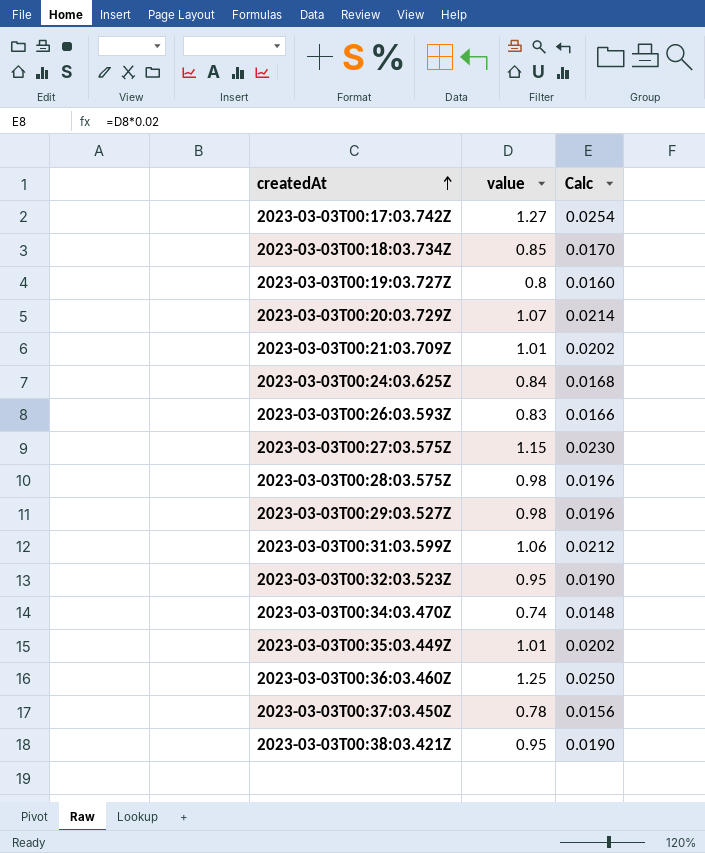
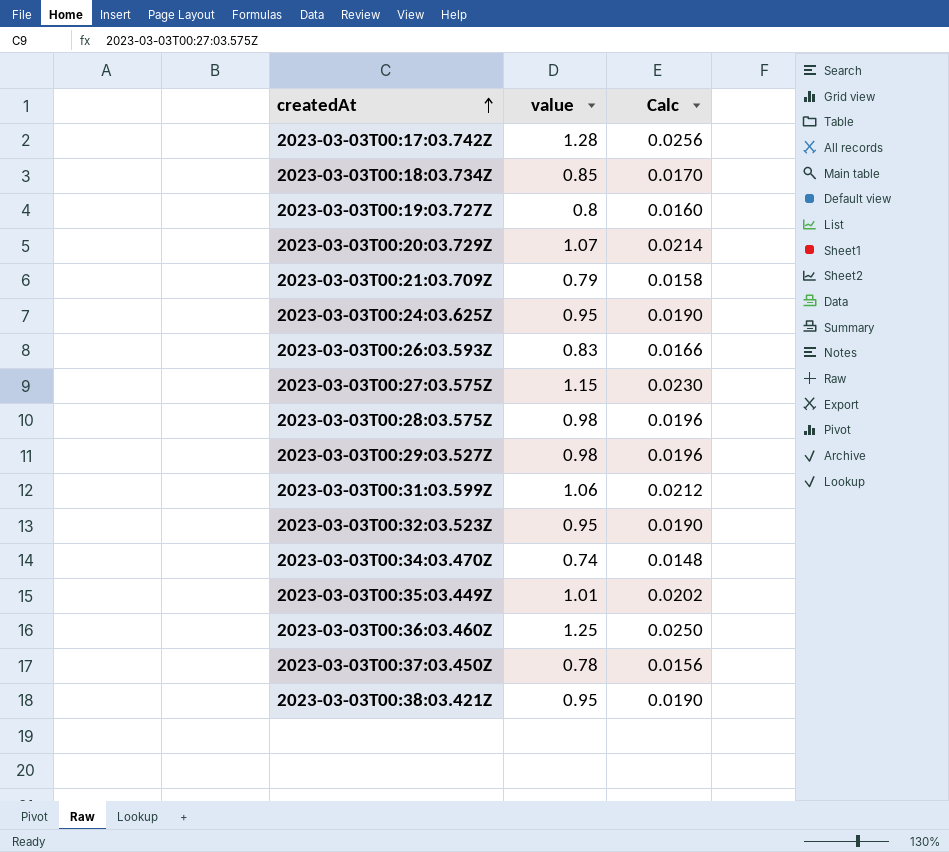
2023-03-03T00:17:03.742Z | value: 1.27 -> 1.28
2023-03-03T00:17:03.742Z | Calc: 0.0254 -> 0.0256
2023-03-03T00:21:03.709Z | value: 1.01 -> 0.79
2023-03-03T00:21:03.709Z | Calc: 0.0202 -> 0.0158
2023-03-03T00:24:03.625Z | value: 0.84 -> 0.95
2023-03-03T00:24:03.625Z | Calc: 0.0168 -> 0.0190

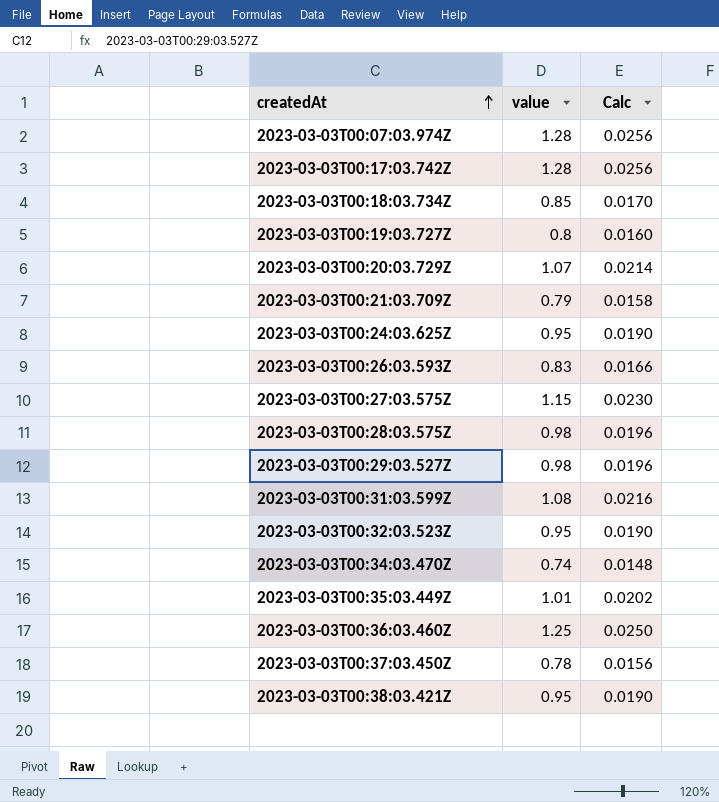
row 2023-03-03T00:07:03.974Z: none -> 1.28 | 0.0256
2023-03-03T00:31:03.599Z | value: 1.06 -> 1.08
2023-03-03T00:31:03.599Z | Calc: 0.0212 -> 0.0216

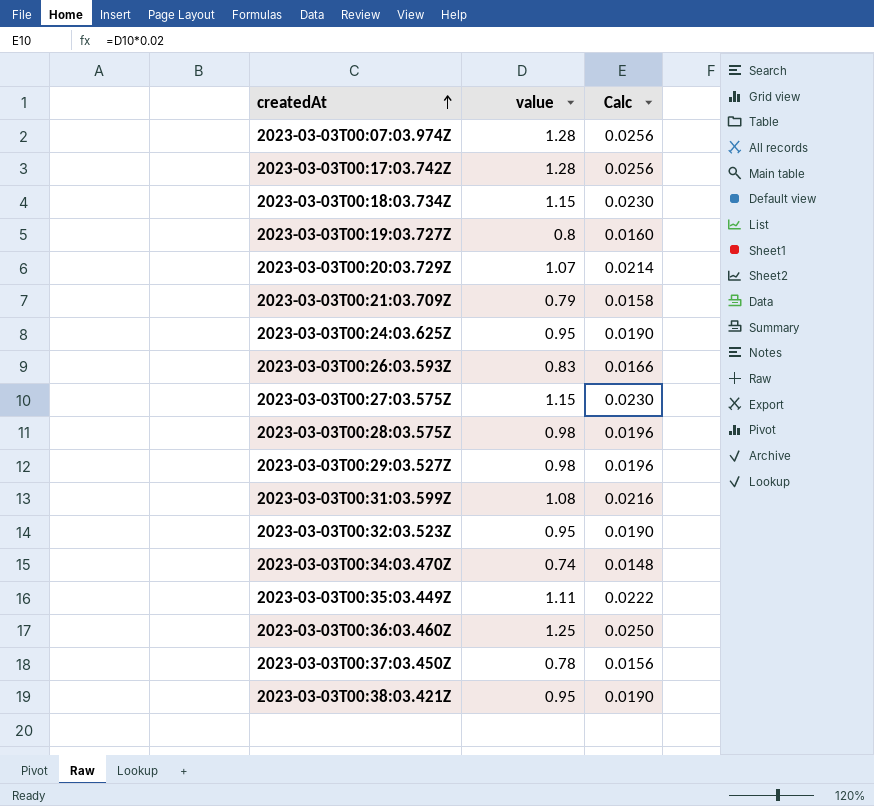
2023-03-03T00:18:03.734Z | value: 0.85 -> 1.15
2023-03-03T00:18:03.734Z | Calc: 0.0170 -> 0.0230
2023-03-03T00:35:03.449Z | value: 1.01 -> 1.11
2023-03-03T00:35:03.449Z | Calc: 0.0202 -> 0.0222

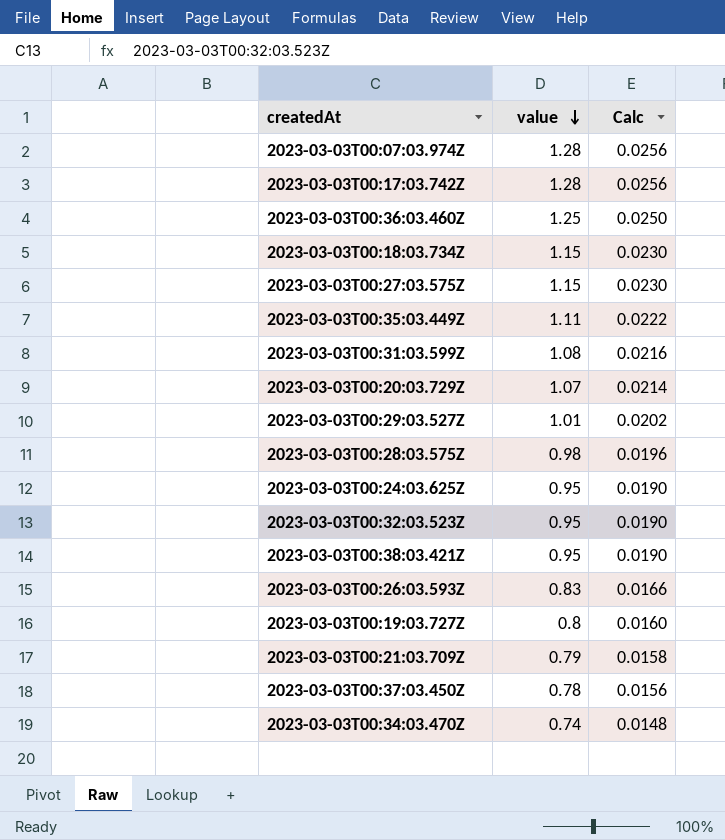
row order: createdAt ascending -> value descending
2023-03-03T00:29:03.527Z | value: 0.98 -> 1.01
2023-03-03T00:29:03.527Z | Calc: 0.0196 -> 0.0202

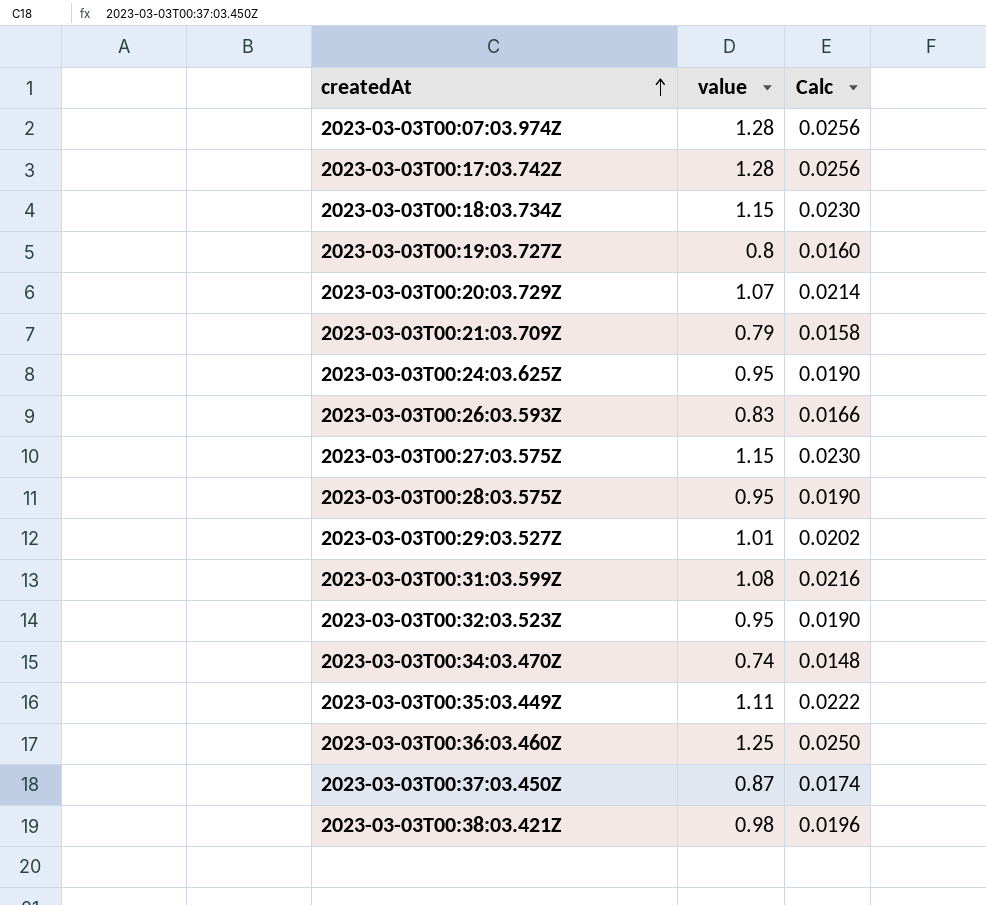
row order: value descending -> createdAt ascending
2023-03-03T00:28:03.575Z | value: 0.98 -> 0.95
2023-03-03T00:28:03.575Z | Calc: 0.0196 -> 0.0190
2023-03-03T00:37:03.450Z | value: 0.78 -> 0.87
2023-03-03T00:37:03.450Z | Calc: 0.0156 -> 0.0174
2023-03-03T00:38:03.421Z | value: 0.95 -> 0.98
2023-03-03T00:38:03.421Z | Calc: 0.0190 -> 0.0196

